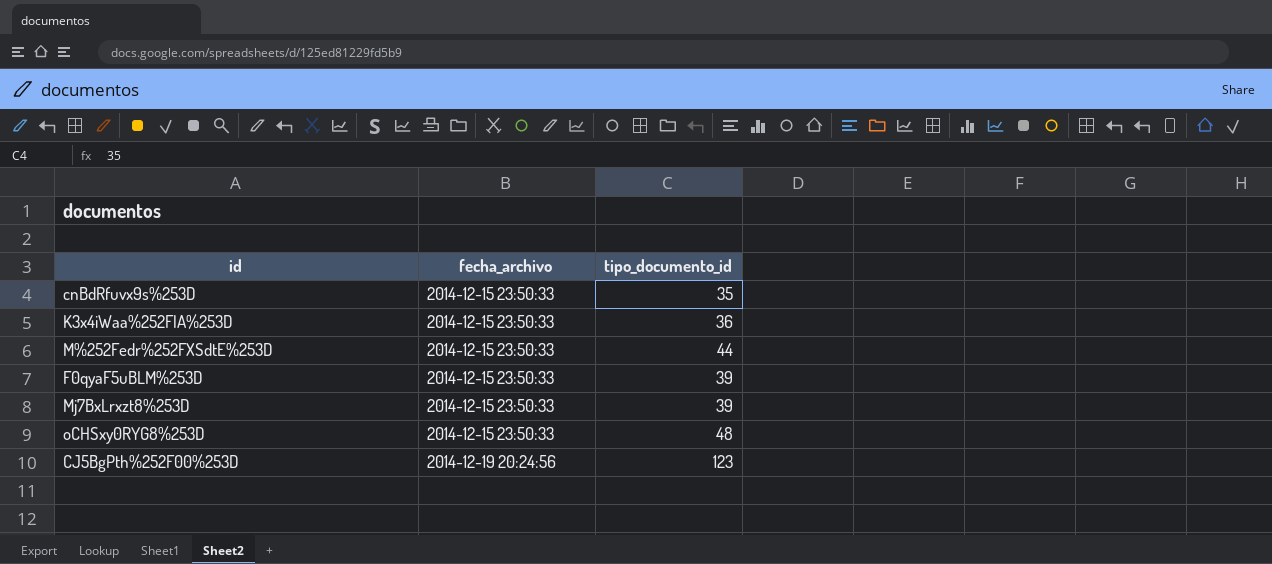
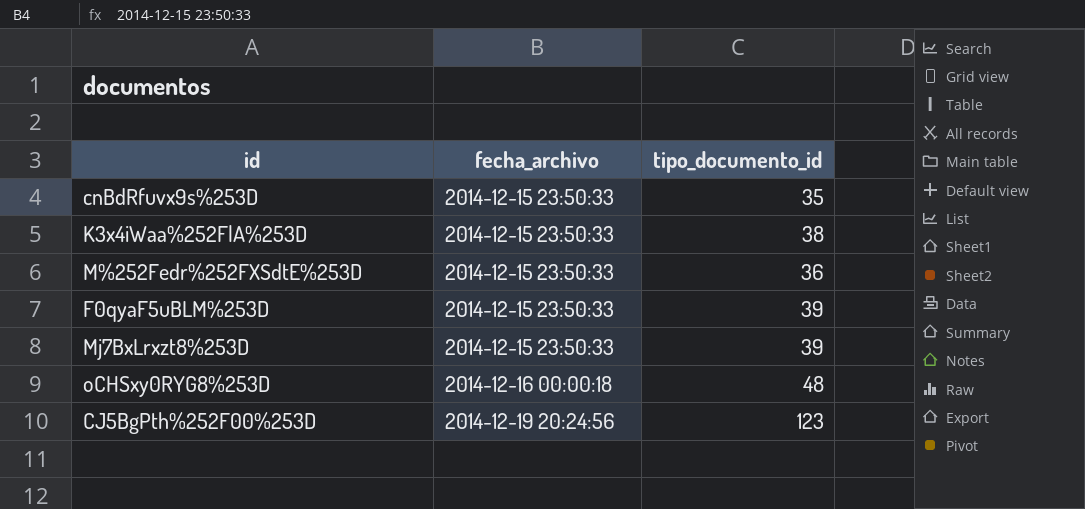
K3x4iWaa%252FlA%253D | tipo_documento_id: 36 -> 38
M%252Fedr%252FXSdtE%253D | tipo_documento_id: 44 -> 36
oCHSxy0RYG8%253D | fecha_archivo: 2014-12-15 23:50:33 -> 2014-12-16 00:00:18

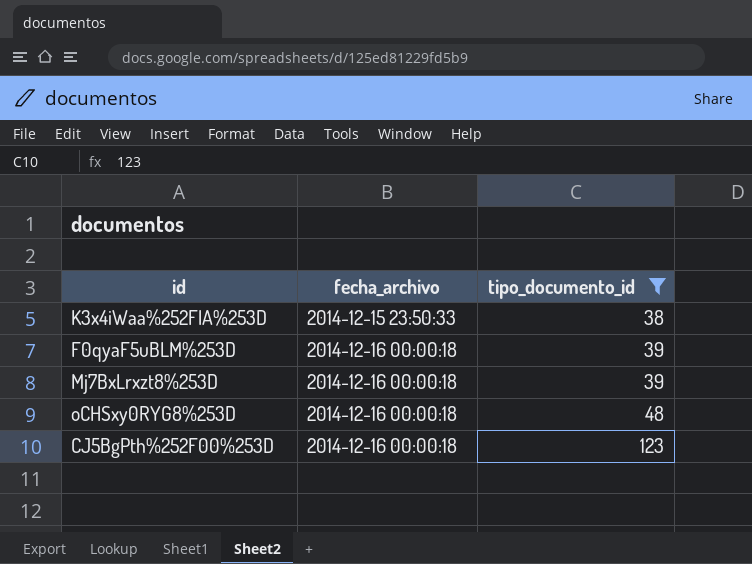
filter: none -> tipo_documento_id >= 38
F0qyaF5uBLM%253D | fecha_archivo: 2014-12-15 23:50:33 -> 2014-12-16 00:00:18
Mj7BxLrxzt8%253D | fecha_archivo: 2014-12-15 23:50:33 -> 2014-12-16 00:00:18
CJ5BgPth%252F00%253D | fecha_archivo: 2014-12-19 20:24:56 -> 2014-12-16 00:00:18

